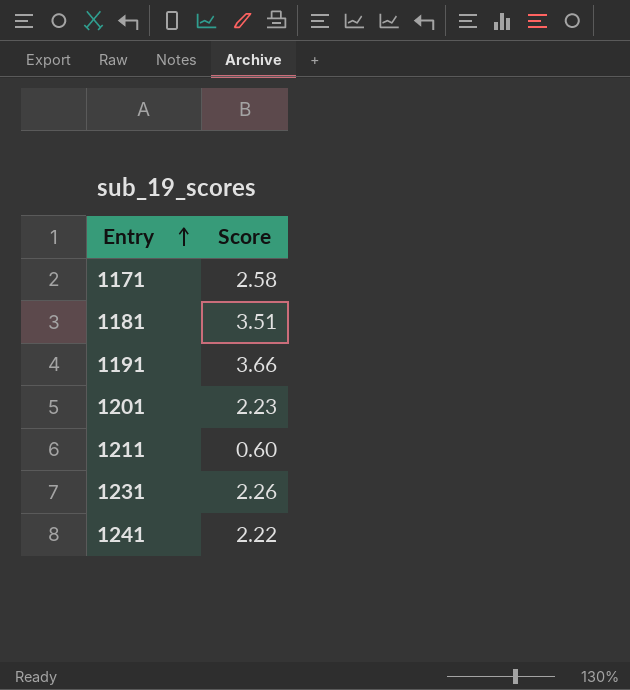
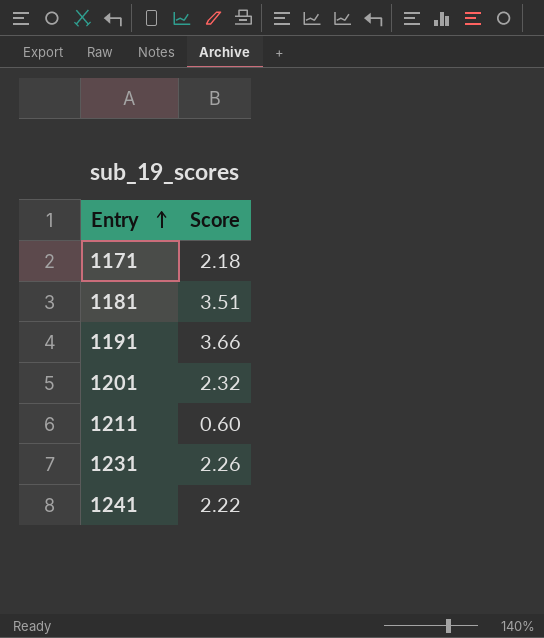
1171 | Score: 2.58 -> 2.18
1201 | Score: 2.23 -> 2.32

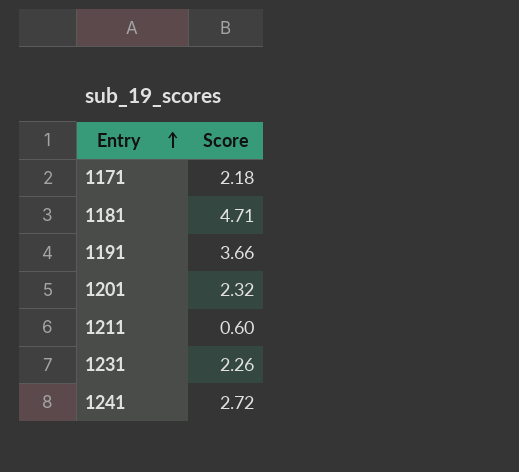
1181 | Score: 3.51 -> 4.71
1241 | Score: 2.22 -> 2.72

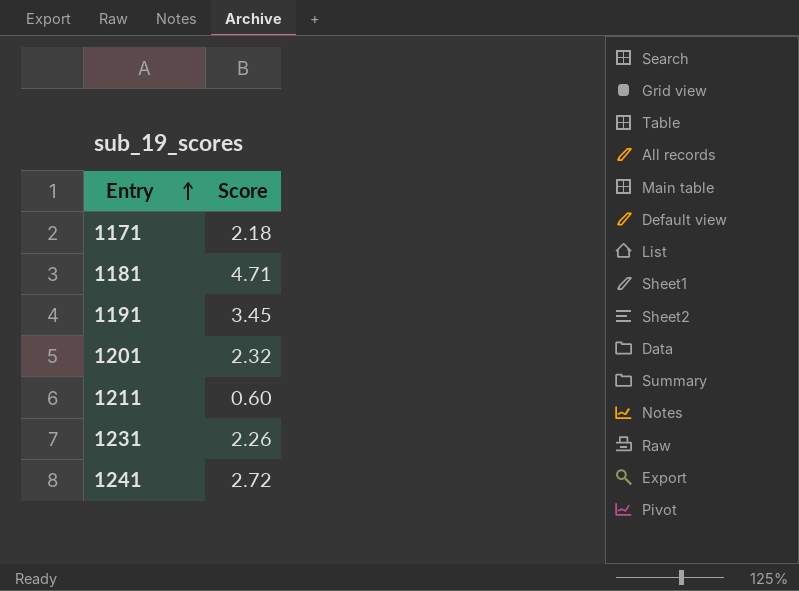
1191 | Score: 3.66 -> 3.45

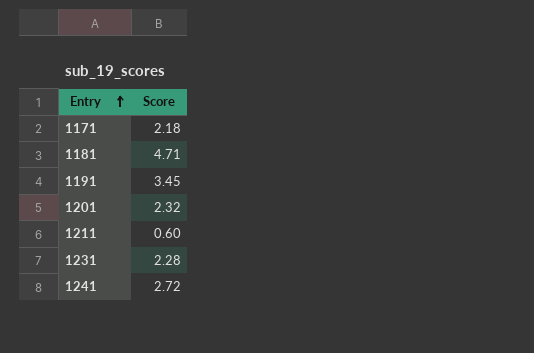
1231 | Score: 2.26 -> 2.28

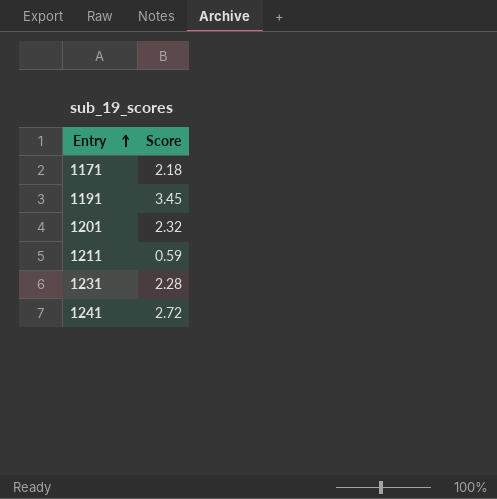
row 1181: 4.71 -> none
1211 | Score: 0.60 -> 0.59

